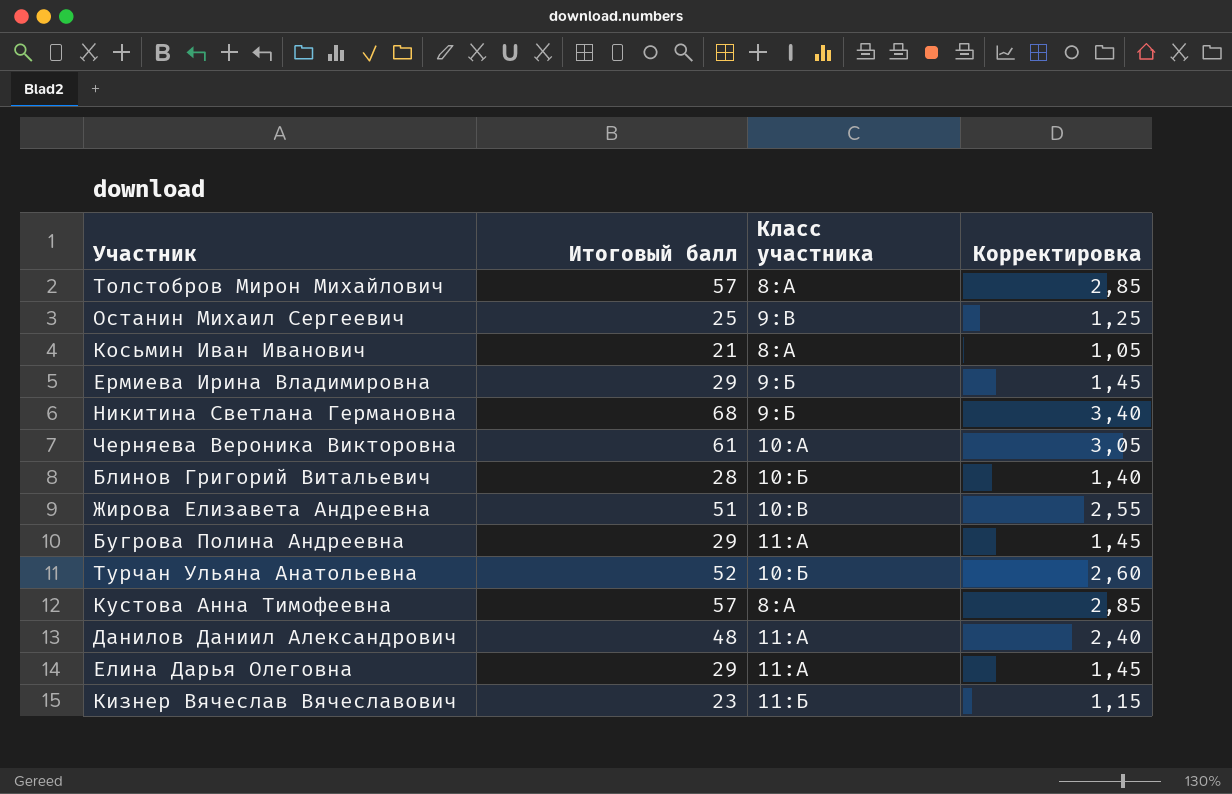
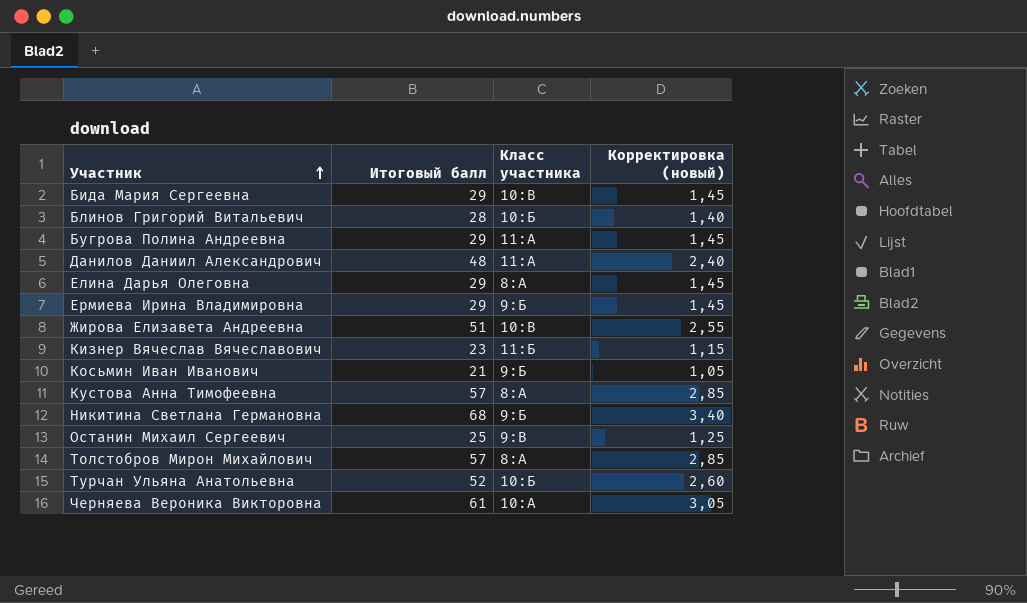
row order: none -> Участник ascending
column name: Корректировка -> Корректировка (новый)
row Бида Мария Сергеевна: none -> 29 | 10:В | 1,45
Елина Дарья Олеговна | Класс участника: 11:А -> 8:А
Косьмин Иван Иванович | Класс участника: 8:А -> 9:Б

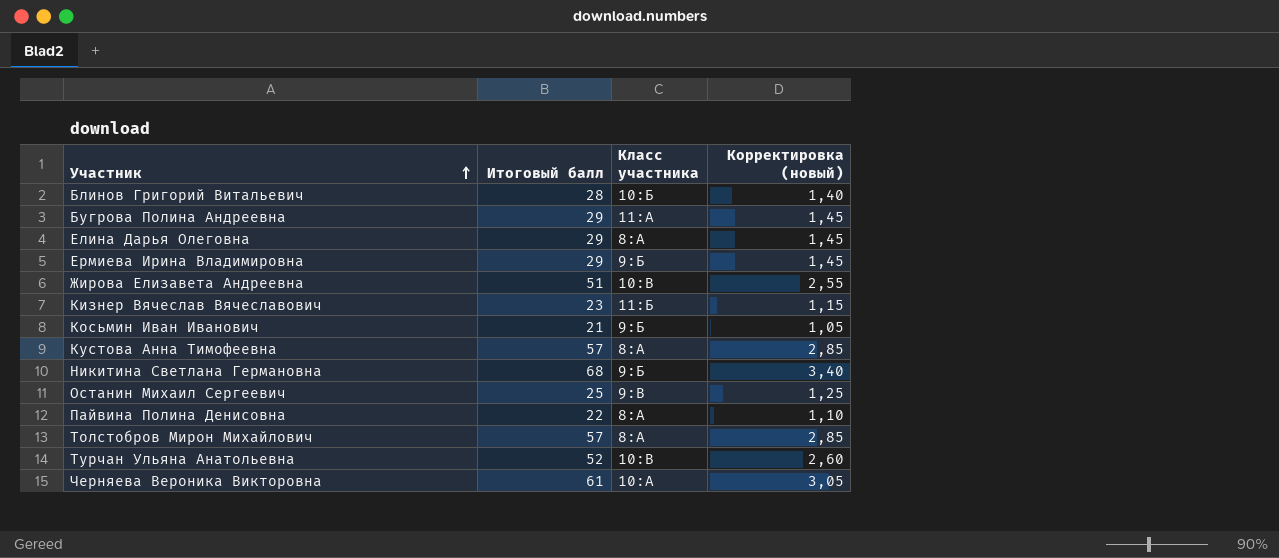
row Бида Мария Сергеевна: 29 | 10:В | 1,45 -> none
row Данилов Даниил Александрович: 48 | 11:А | 2,40 -> none
row Пайвина Полина Денисовна: none -> 22 | 8:А | 1,10
Турчан Ульяна Анатольевна | Класс участника: 10:Б -> 10:В

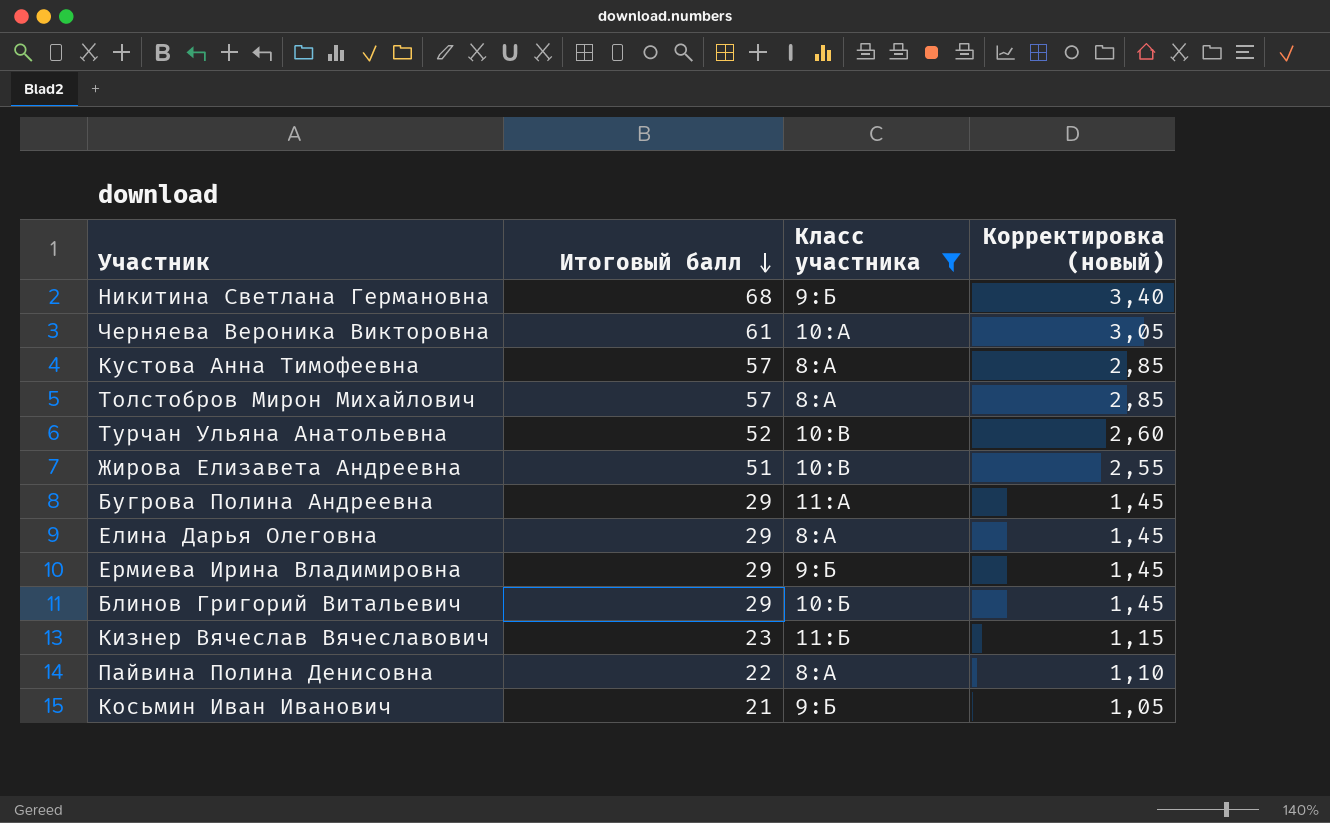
filter: none -> Класс участника != 9:В
row order: Участник ascending -> Итоговый балл descending
Блинов Григорий Витальевич | Итоговый балл: 28 -> 29
Блинов Григорий Витальевич | Корректировка (новый): 1,40 -> 1,45

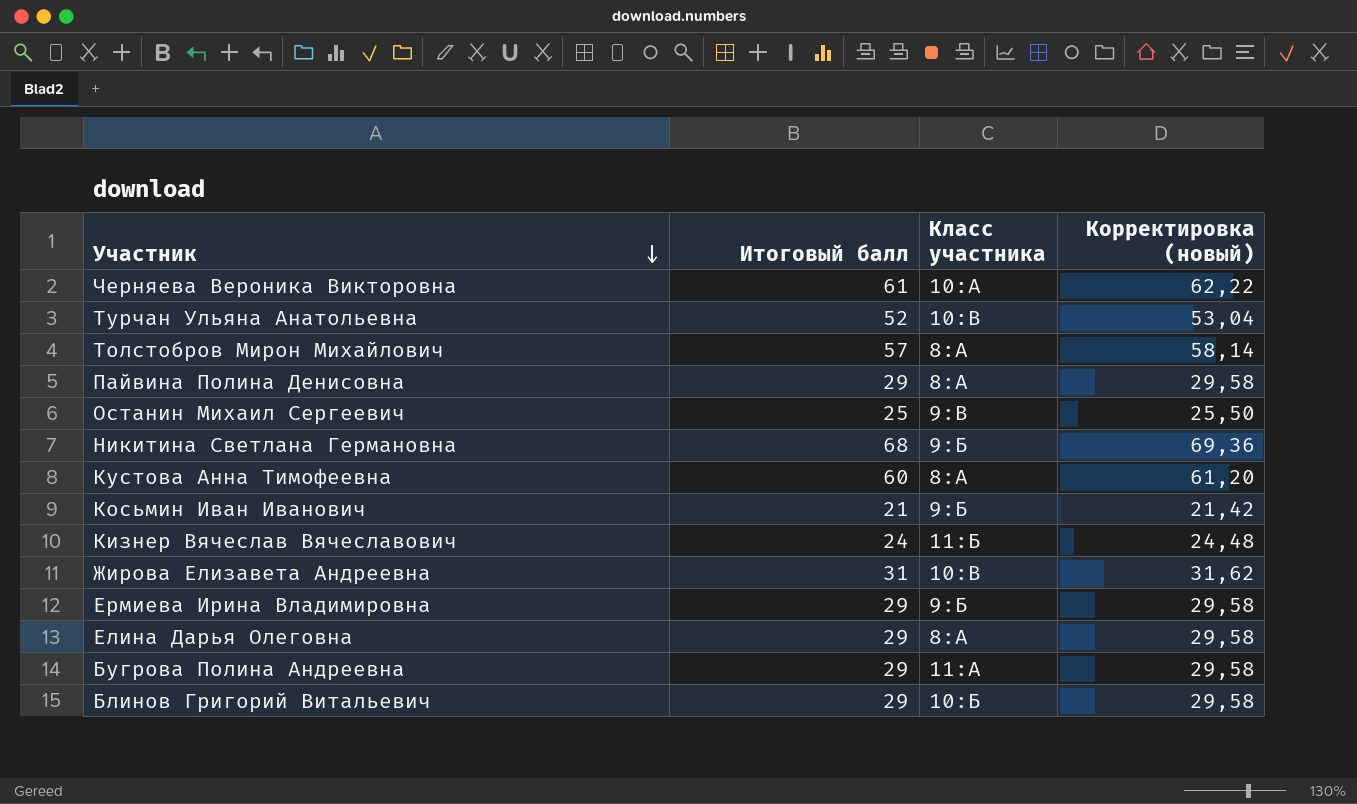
filter: Класс участника != 9:В -> none
row order: Итоговый балл descending -> Участник descending
column Корректировка (новый) | formula: [Итоговый балл] * 0,05 -> [Итоговый балл] * 1,02
Пайвина Полина Денисовна | Итоговый балл: 22 -> 29
Кустова Анна Тимофеевна | Итоговый балл: 57 -> 60
Кизнер Вячеслав Вячеславович | Итоговый балл: 23 -> 24
Жирова Елизавета Андреевна | Итоговый балл: 51 -> 31

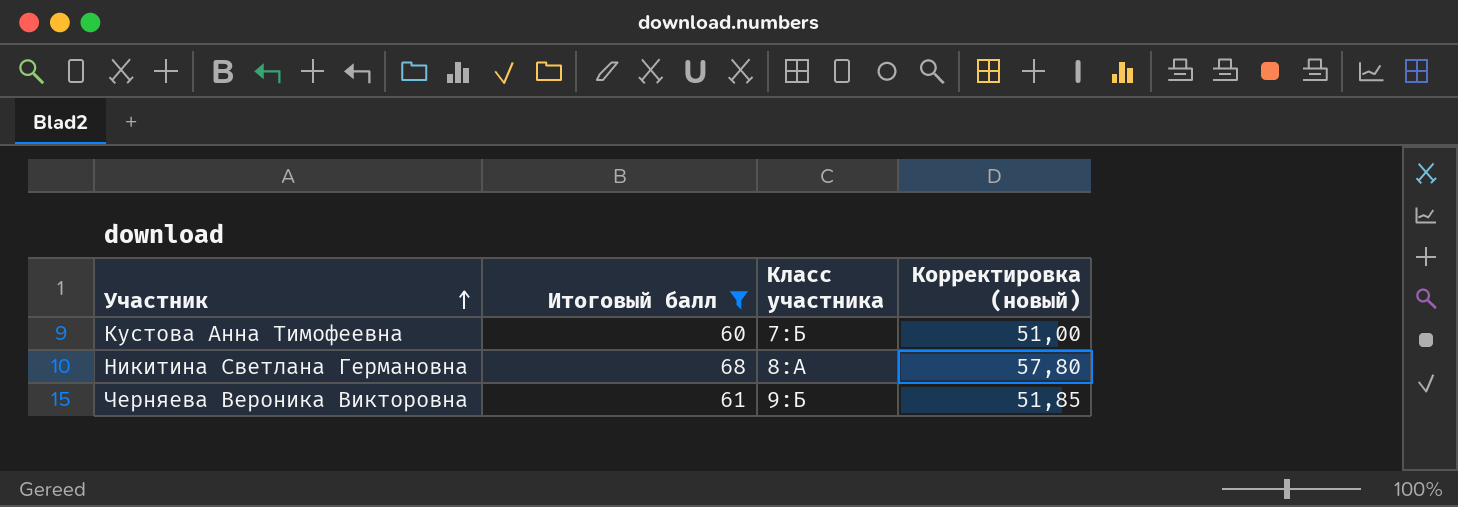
filter: none -> Итоговый балл >= 60
row order: Участник descending -> Участник ascending
column Корректировка (новый) | formula: [Итоговый балл] * 1,02 -> [Итоговый балл] * 0,85
Кустова Анна Тимофеевна | Класс участника: 8:А -> 7:Б
Никитина Светлана Германовна | Класс участника: 9:Б -> 8:А
Черняева Вероника Викторовна | Класс участника: 10:А -> 9:Б

